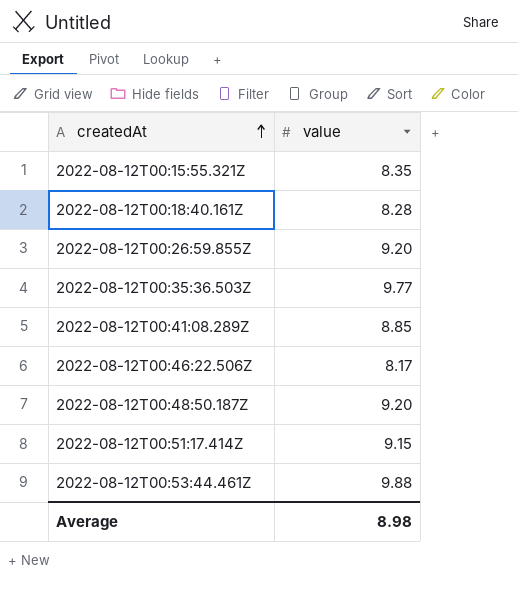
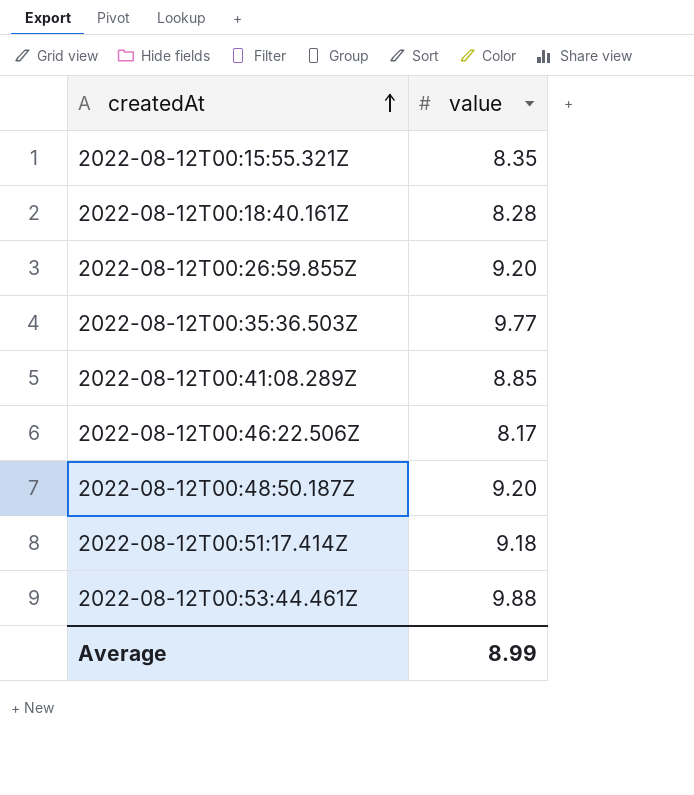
2022-08-12T00:51:17.414Z | value: 9.15 -> 9.18
Average | value: 8.98 -> 8.99

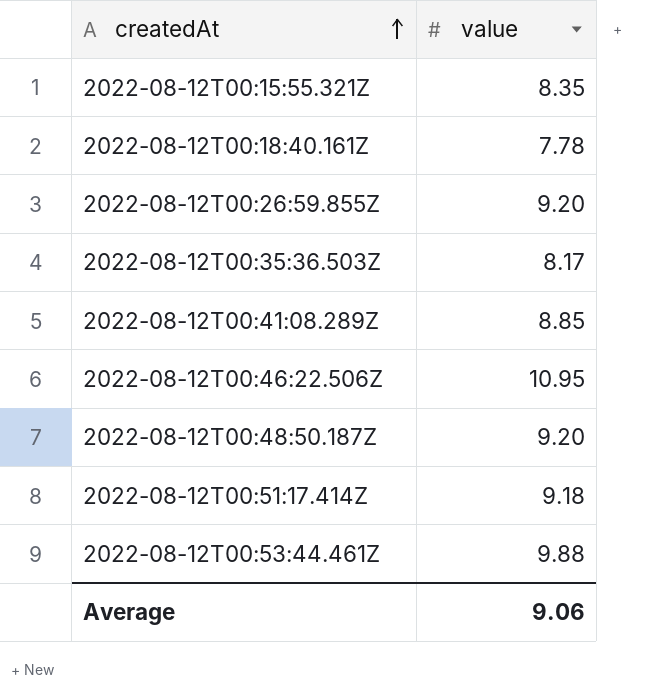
2022-08-12T00:18:40.161Z | value: 8.28 -> 7.78
2022-08-12T00:35:36.503Z | value: 9.77 -> 8.17
2022-08-12T00:46:22.506Z | value: 8.17 -> 10.95
Average | value: 8.99 -> 9.06

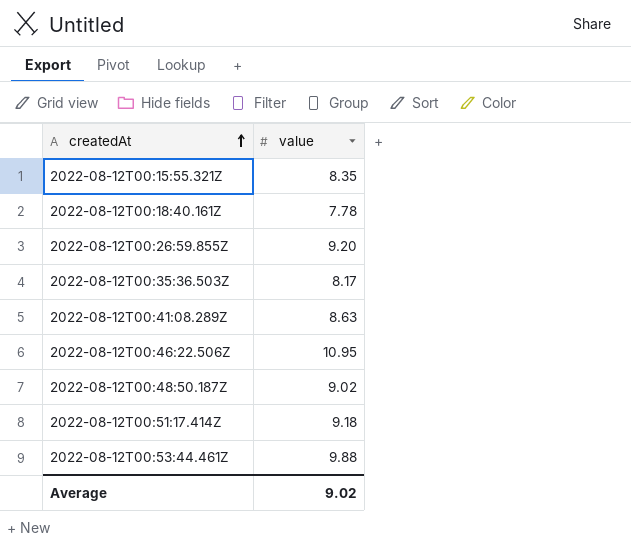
2022-08-12T00:41:08.289Z | value: 8.85 -> 8.63
2022-08-12T00:48:50.187Z | value: 9.20 -> 9.02
Average | value: 9.06 -> 9.02

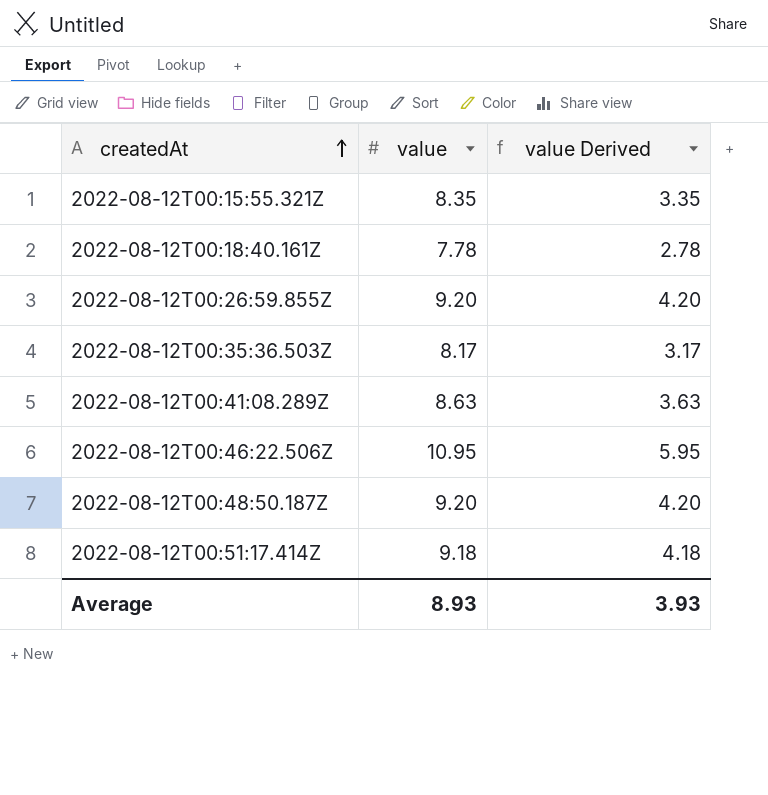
column value Derived | formula: none -> [value] - 5
row 2022-08-12T00:53:44.461Z: 9.88 -> none
2022-08-12T00:48:50.187Z | value: 9.02 -> 9.20
Average | value: 9.02 -> 8.93

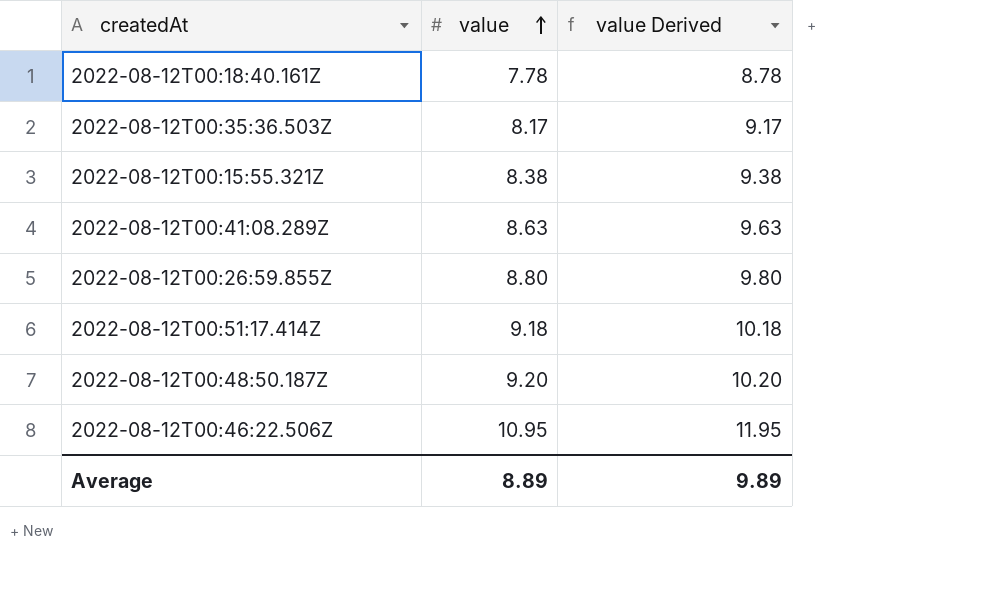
row order: createdAt ascending -> value ascending
column value Derived | formula: [value] - 5 -> [value] + 1
2022-08-12T00:15:55.321Z | value: 8.35 -> 8.38
2022-08-12T00:26:59.855Z | value: 9.20 -> 8.80
Average | value: 8.93 -> 8.89
Average | value Derived: 3.93 -> 9.89

